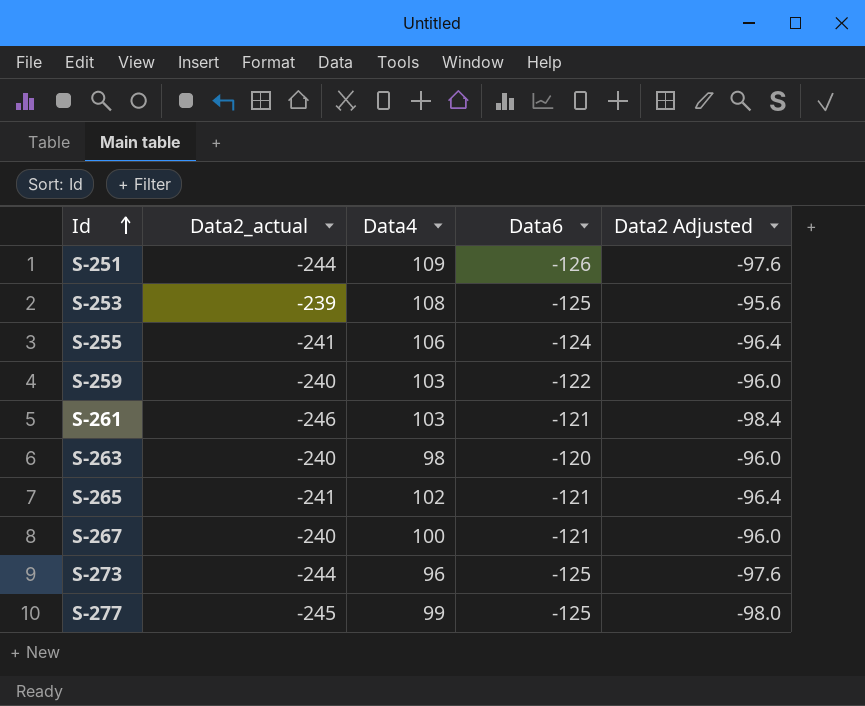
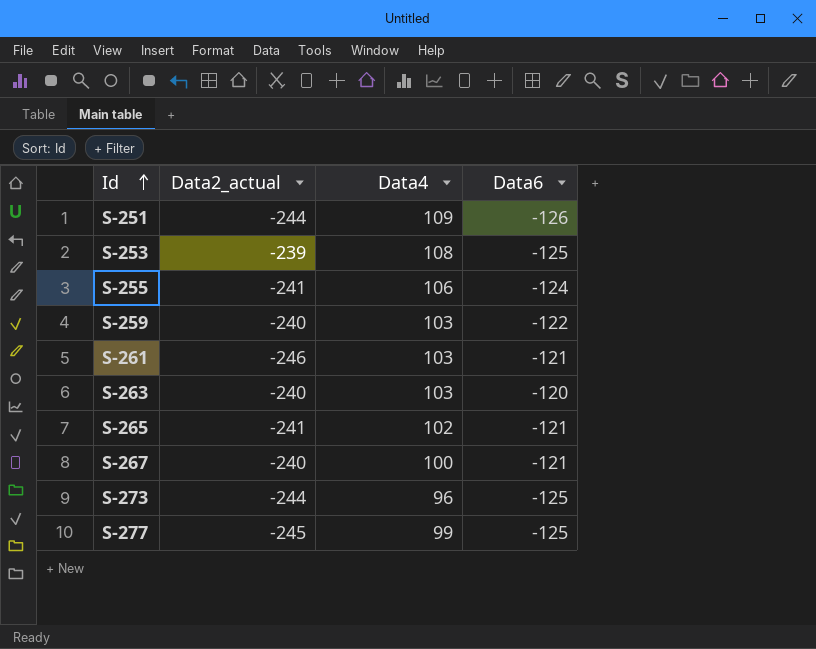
column Data2 Adjusted | formula: [Data2_actual] * 0.4 -> none
S-263 | Data4: 98 -> 103

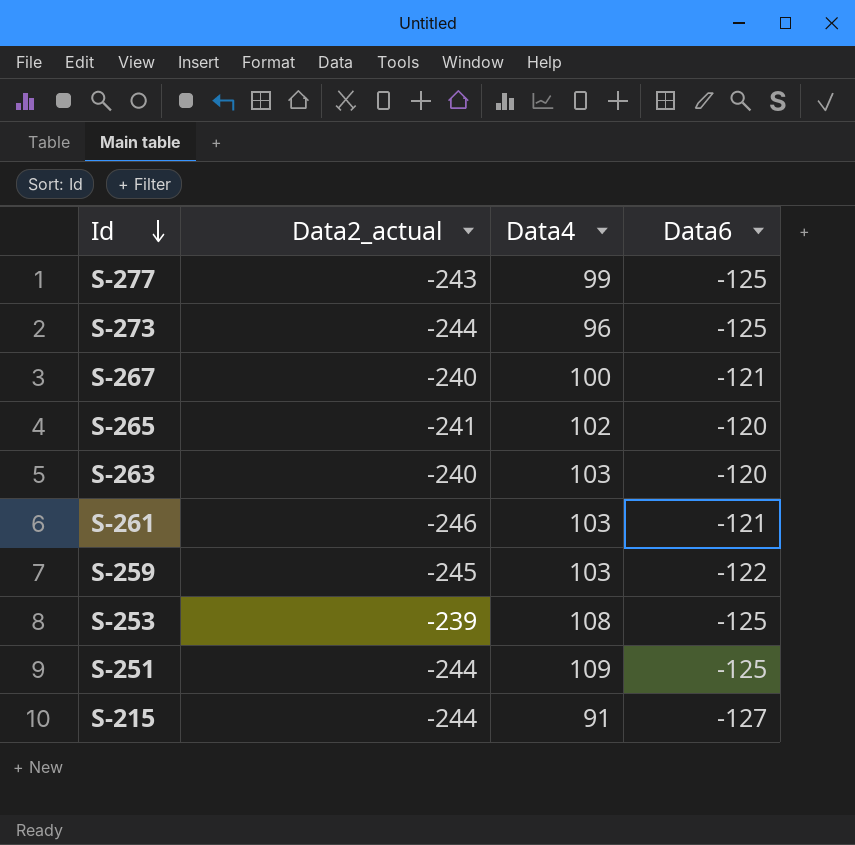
row order: Id ascending -> Id descending
row S-255: -241 | 106 | -124 -> none
S-277 | Data2_actual: -245 -> -243
S-265 | Data6: -121 -> -120
S-259 | Data2_actual: -240 -> -245
S-251 | Data6: -126 -> -125
row S-215: none -> -244 | 91 | -127

